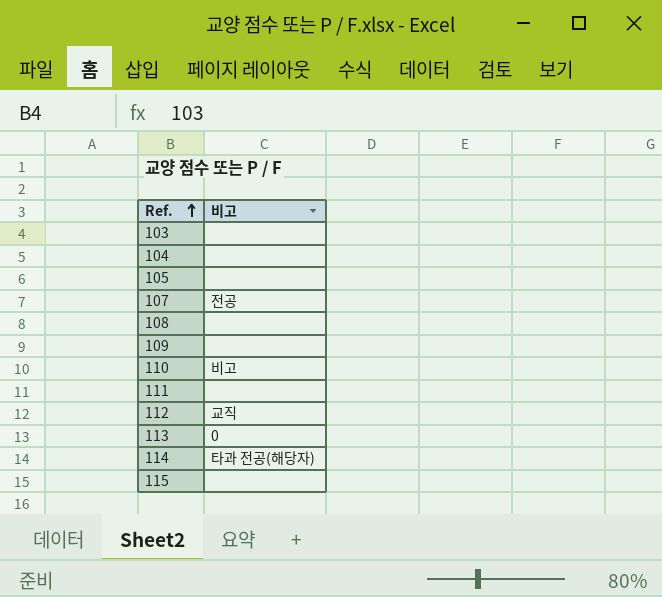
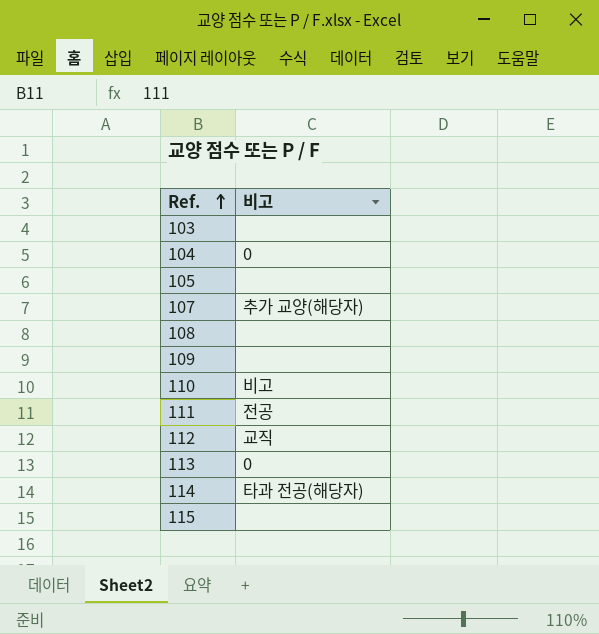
104 | 비고: none -> 0
107 | 비고: 전공 -> 추가 교양(해당자)
111 | 비고: none -> 전공

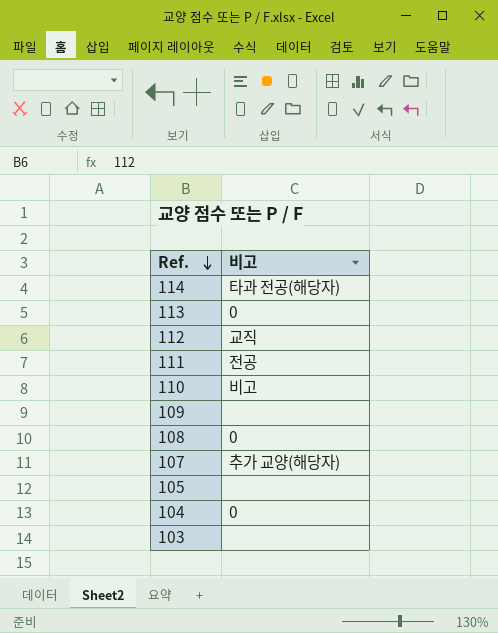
row order: Ref. ascending -> Ref. descending
row 115: none -> none
108 | 비고: none -> 0

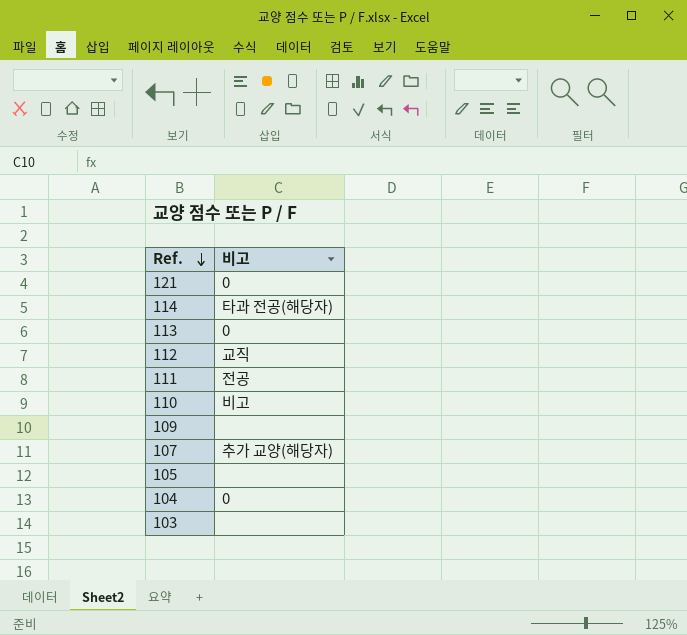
row 108: 0 -> none
row 121: none -> 0

